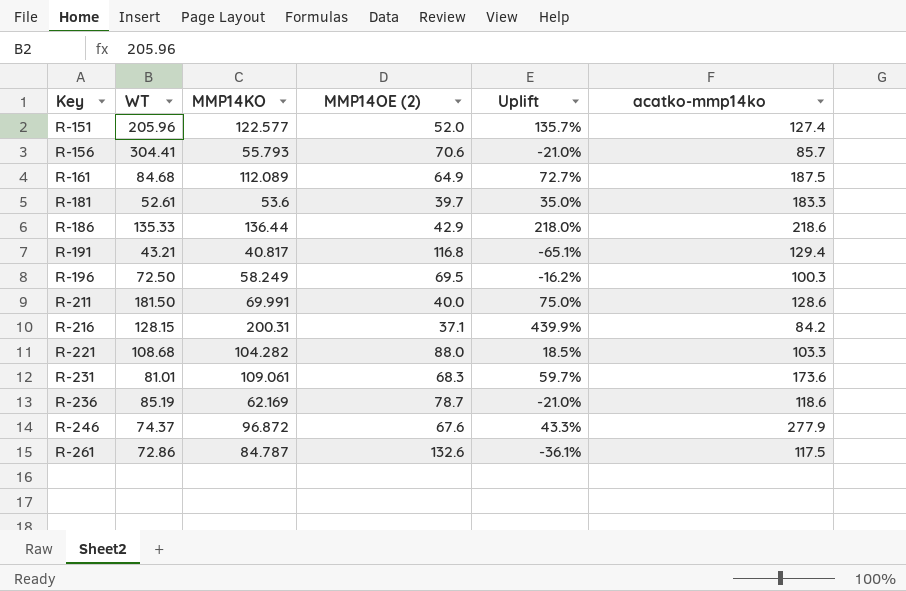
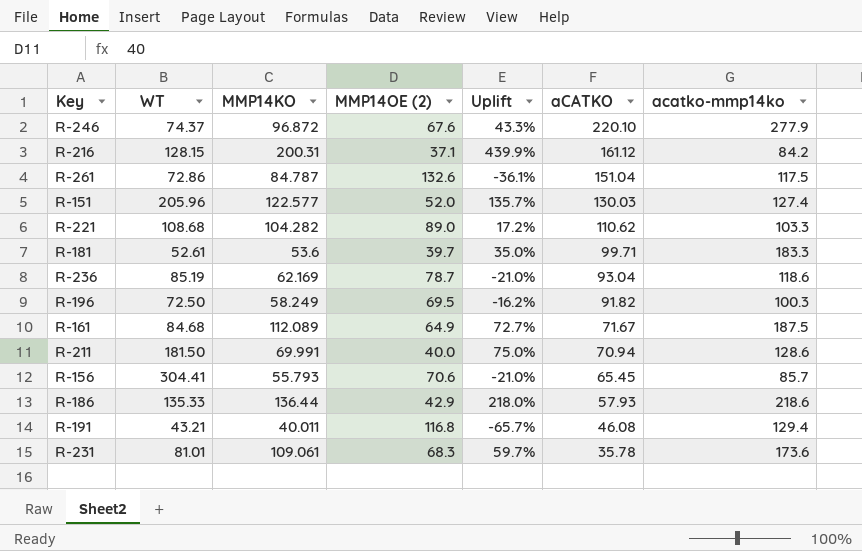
row order: Key ascending -> aCATKO descending
column aCATKO | position: none -> 6
R-221 | MMP14OE (2): 88.0 -> 89.0
R-221 | Uplift: 18.5% -> 17.2%
R-191 | MMP14KO: 40.817 -> 40.011
R-191 | Uplift: -65.1% -> -65.7%

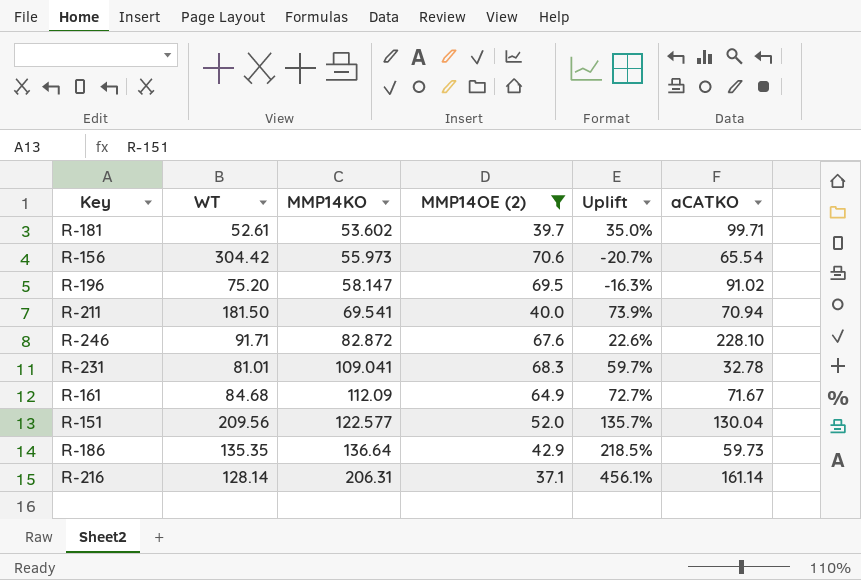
filter: none -> MMP14OE (2) <= 70.6
row order: aCATKO descending -> MMP14KO ascending
column acatko-mmp14ko | position: 7 -> none
R-181 | MMP14KO: 53.6 -> 53.602
R-156 | WT: 304.41 -> 304.42
R-156 | MMP14KO: 55.793 -> 55.973
R-156 | Uplift: -21.0% -> -20.7%
R-156 | aCATKO: 65.45 -> 65.54
R-196 | WT: 72.50 -> 75.20
R-196 | MMP14KO: 58.249 -> 58.147
R-196 | Uplift: -16.2% -> -16.3%
R-196 | aCATKO: 91.82 -> 91.02
R-211 | MMP14KO: 69.991 -> 69.541
R-211 | Uplift: 75.0% -> 73.9%
R-246 | WT: 74.37 -> 91.71
R-246 | MMP14KO: 96.872 -> 82.872
R-246 | Uplift: 43.3% -> 22.6%
R-246 | aCATKO: 220.10 -> 228.10
R-231 | MMP14KO: 109.061 -> 109.041
R-231 | aCATKO: 35.78 -> 32.78
R-161 | MMP14KO: 112.089 -> 112.09
R-151 | WT: 205.96 -> 209.56
R-151 | aCATKO: 130.03 -> 130.04
R-186 | WT: 135.33 -> 135.35
R-186 | MMP14KO: 136.44 -> 136.64
R-186 | Uplift: 218.0% -> 218.5%
R-186 | aCATKO: 57.93 -> 59.73
R-216 | WT: 128.15 -> 128.14
R-216 | MMP14KO: 200.31 -> 206.31
R-216 | Uplift: 439.9% -> 456.1%
R-216 | aCATKO: 161.12 -> 161.14

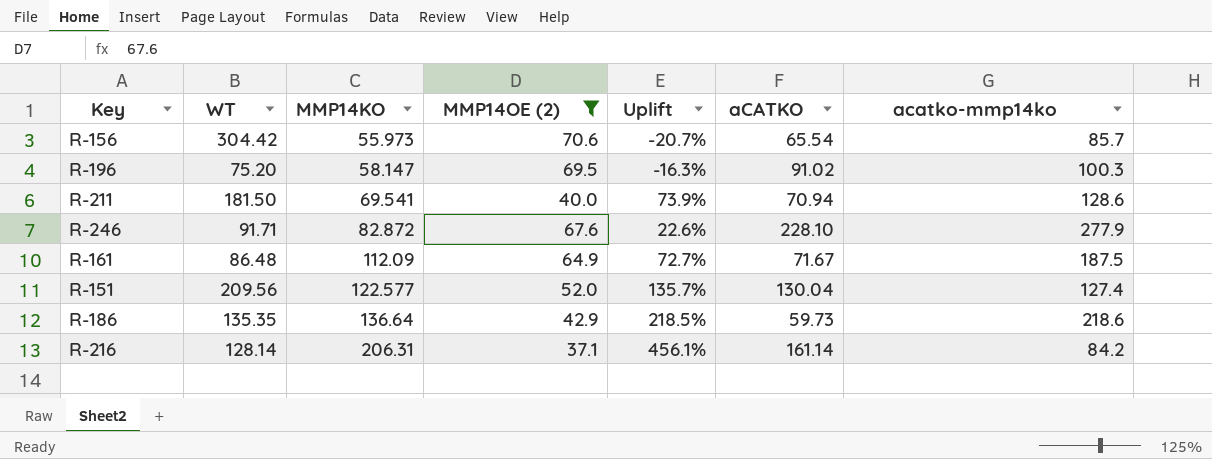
column acatko-mmp14ko | position: none -> 7
row R-181: 52.61 | 53.602 | 39.7 | 35.0% | 99.71 -> none
row R-231: 81.01 | 109.041 | 68.3 | 59.7% | 32.78 -> none
R-161 | WT: 84.68 -> 86.48

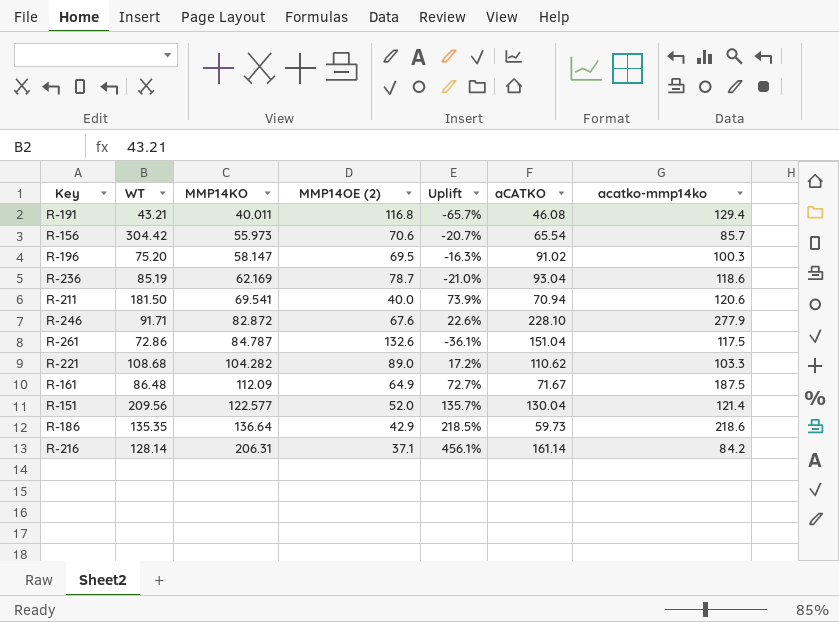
filter: MMP14OE (2) <= 70.6 -> none
R-211 | acatko-mmp14ko: 128.6 -> 120.6
R-151 | acatko-mmp14ko: 127.4 -> 121.4

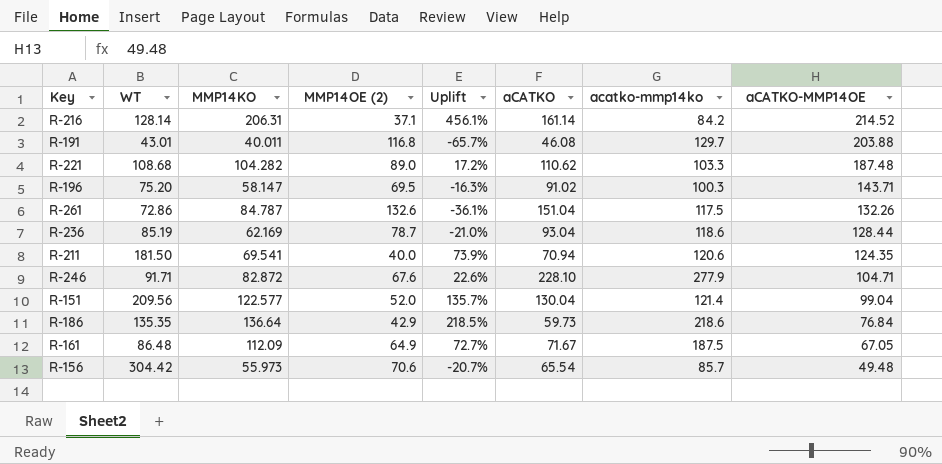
row order: MMP14KO ascending -> aCATKO-MMP14OE descending
column aCATKO-MMP14OE | position: none -> 8
R-191 | WT: 43.21 -> 43.01
R-191 | acatko-mmp14ko: 129.4 -> 129.7

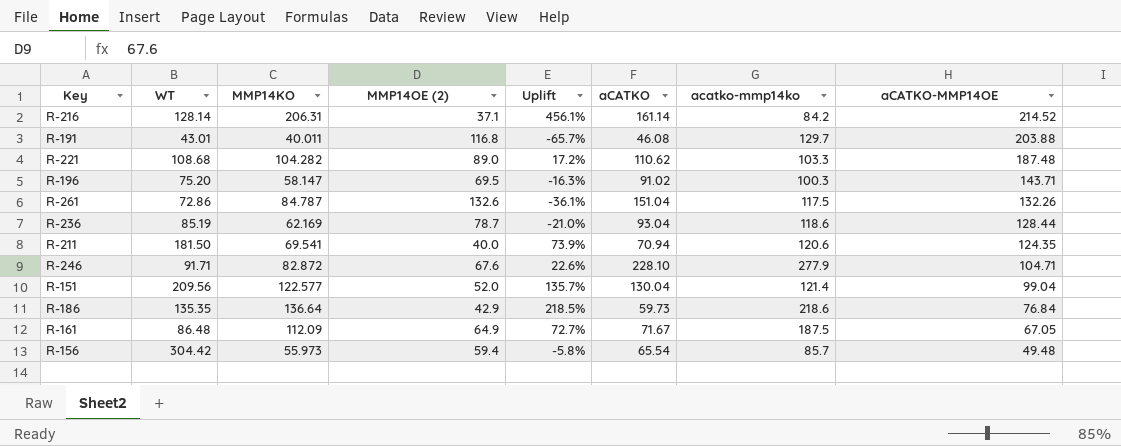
R-156 | MMP14OE (2): 70.6 -> 59.4
R-156 | Uplift: -20.7% -> -5.8%

